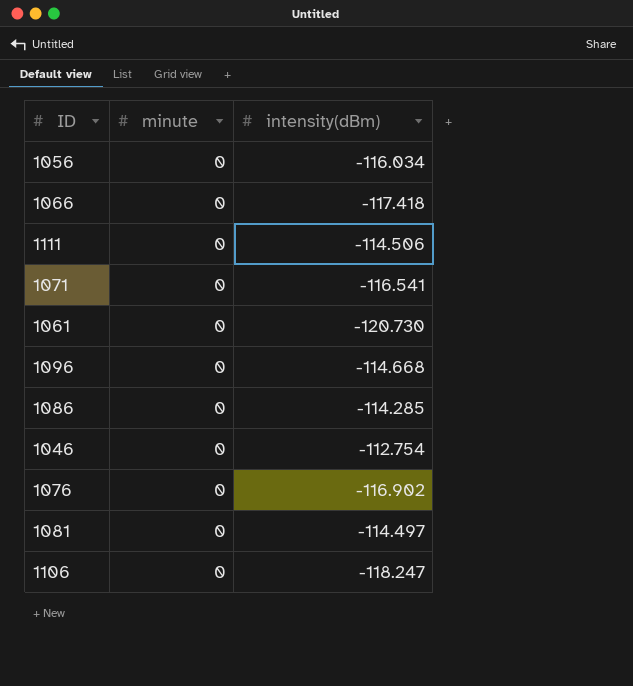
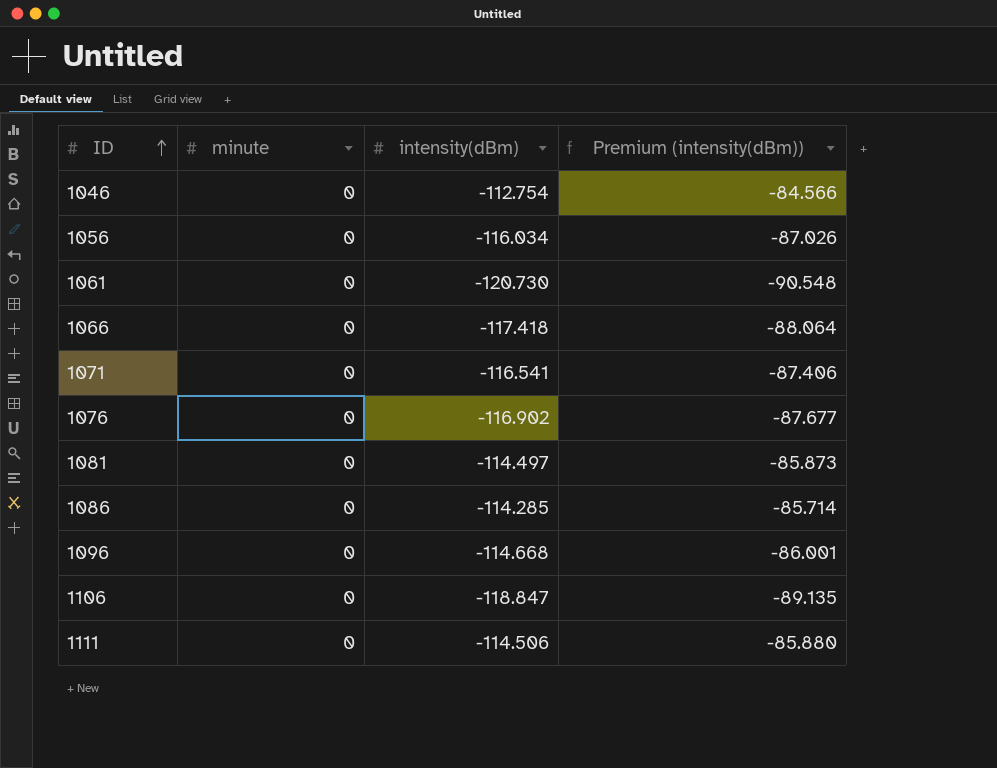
row order: none -> ID ascending
column Premium (intensity(dBm)) | formula: none -> [intensity(dBm)] * 0.75
1106 | intensity(dBm): -118.247 -> -118.847

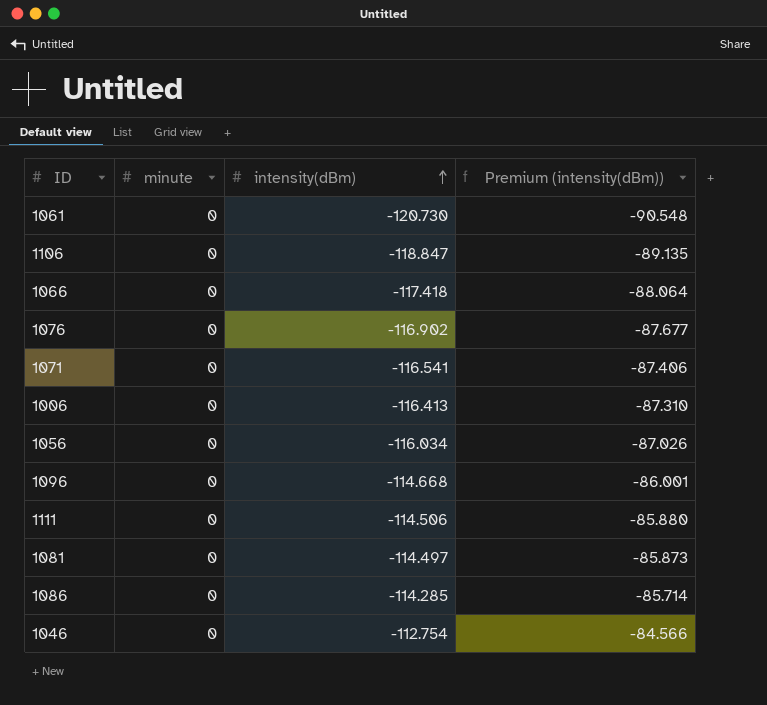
row order: ID ascending -> intensity(dBm) ascending
row 1006: none -> 0 | -116.413 | -87.310

